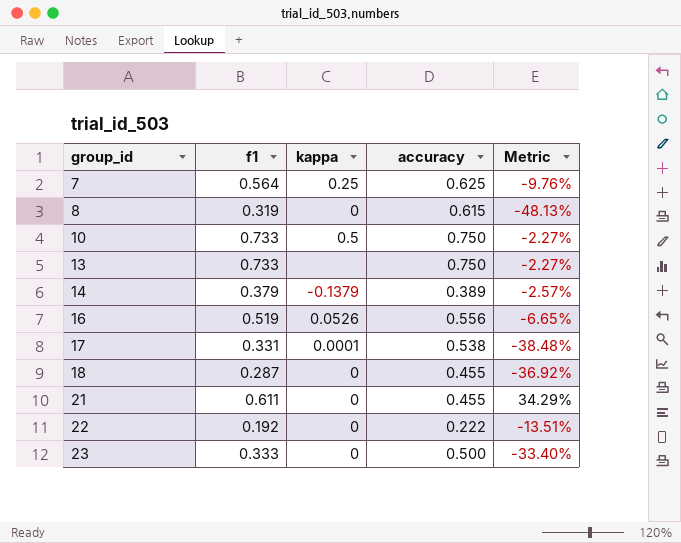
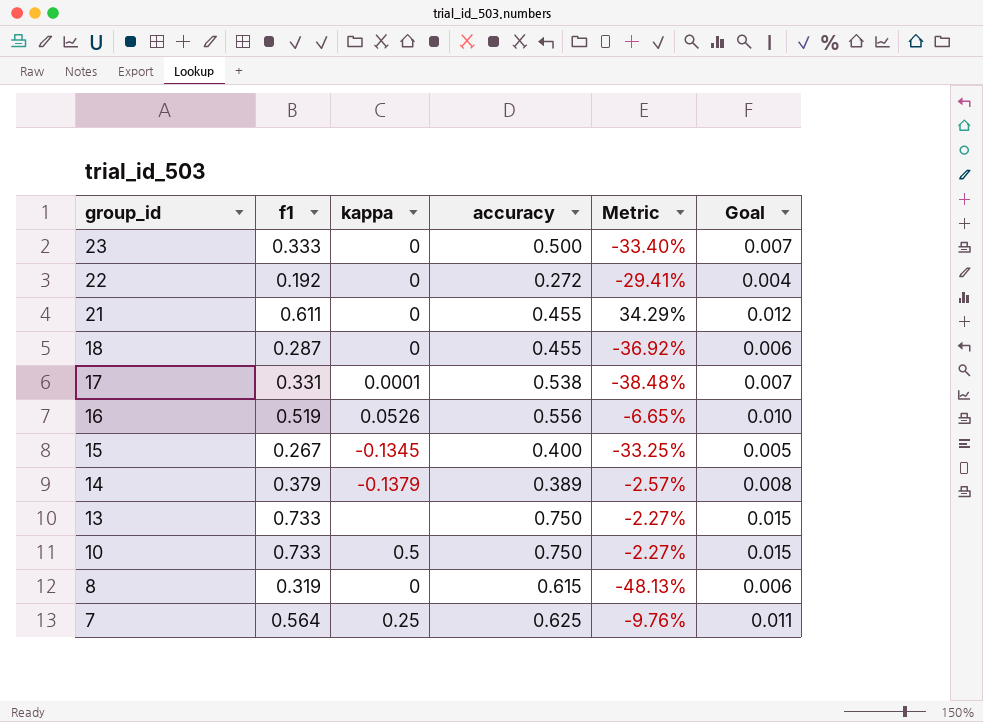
row order: group_id ascending -> group_id descending
column Goal | formula: none -> [f1] * 0.02
22 | accuracy: 0.222 -> 0.272
22 | Metric: -13.51% -> -29.41%
row 15: none -> 0.267 | -0.1345 | 0.400 | -33.25% | 0.005

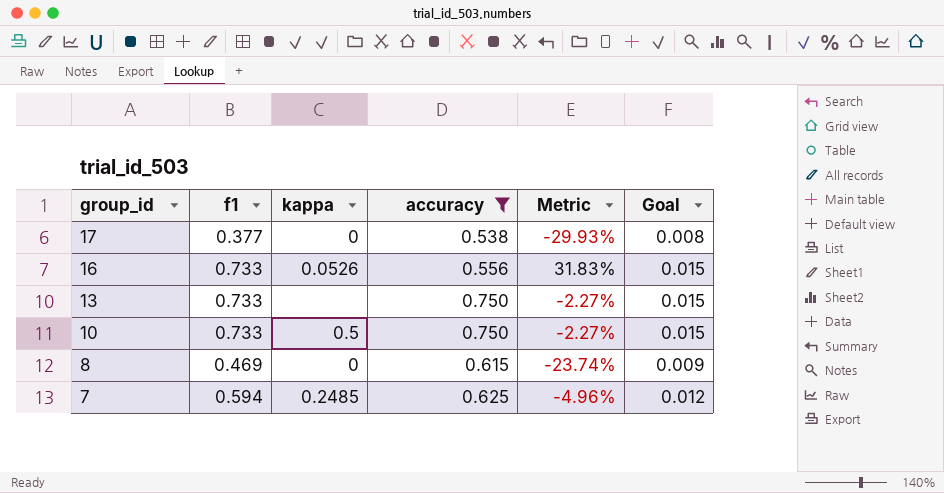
filter: none -> accuracy >= 0.538
17 | f1: 0.331 -> 0.377
17 | kappa: 0.0001 -> 0
17 | Metric: -38.48% -> -29.93%
17 | Goal: 0.007 -> 0.008
16 | f1: 0.519 -> 0.733
16 | Metric: -6.65% -> 31.83%
16 | Goal: 0.010 -> 0.015
8 | f1: 0.319 -> 0.469
8 | Metric: -48.13% -> -23.74%
8 | Goal: 0.006 -> 0.009
7 | f1: 0.564 -> 0.594
7 | kappa: 0.25 -> 0.2485
7 | Metric: -9.76% -> -4.96%
7 | Goal: 0.011 -> 0.012

